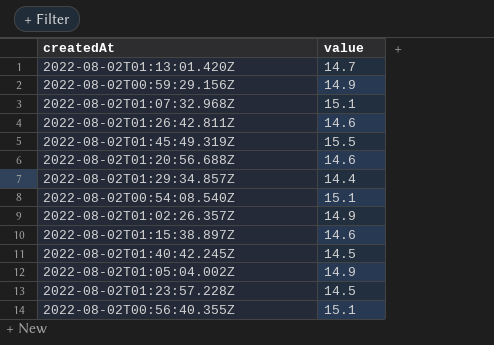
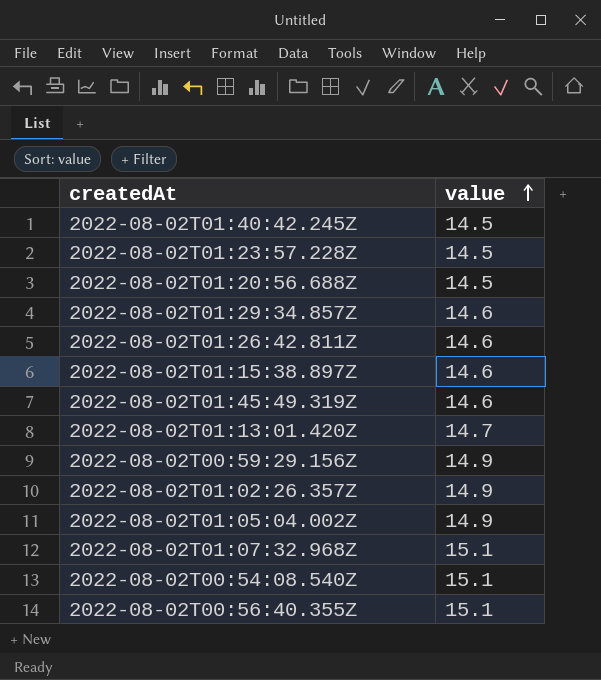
row order: none -> value ascending
2022-08-02T01:20:56.688Z | value: 14.6 -> 14.5
2022-08-02T01:29:34.857Z | value: 14.4 -> 14.6
2022-08-02T01:45:49.319Z | value: 15.5 -> 14.6

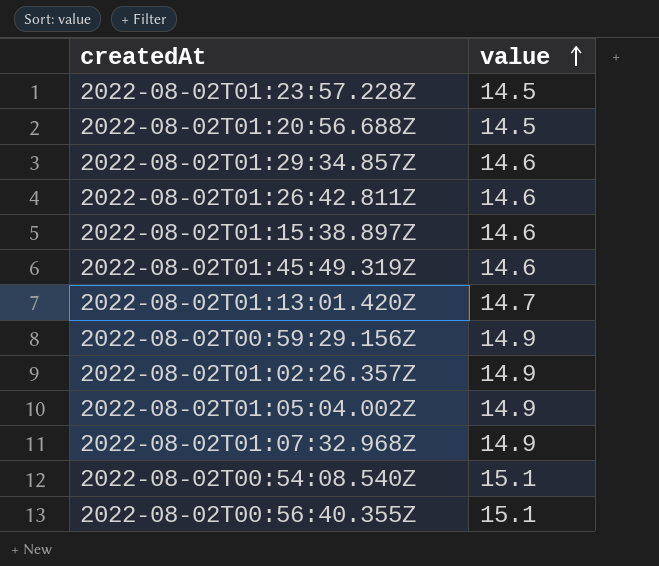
row 2022-08-02T01:40:42.245Z: 14.5 -> none
2022-08-02T01:07:32.968Z | value: 15.1 -> 14.9

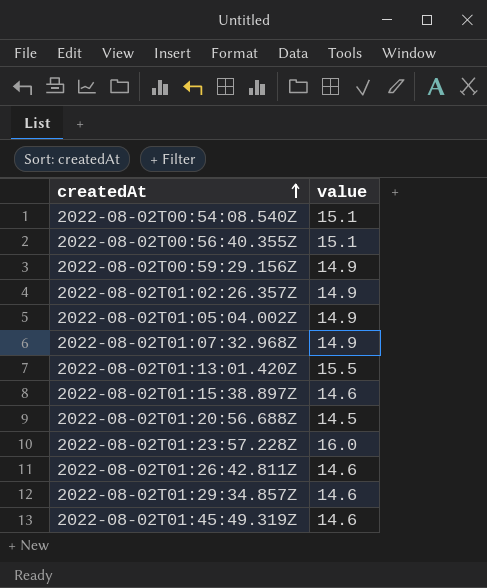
row order: value ascending -> createdAt ascending
2022-08-02T01:13:01.420Z | value: 14.7 -> 15.5
2022-08-02T01:23:57.228Z | value: 14.5 -> 16.0

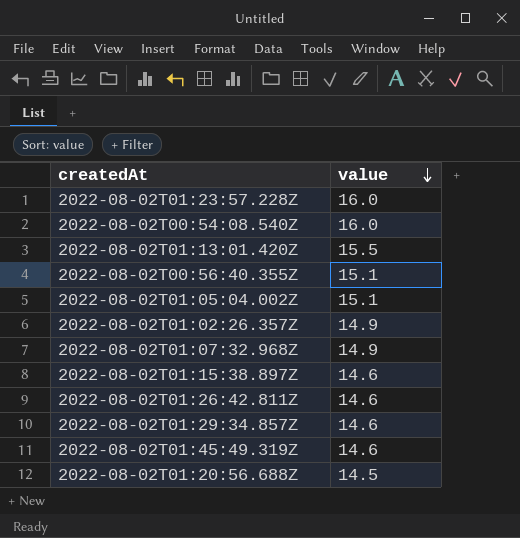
row order: createdAt ascending -> value descending
row 2022-08-02T00:59:29.156Z: 14.9 -> none
2022-08-02T00:54:08.540Z | value: 15.1 -> 16.0
2022-08-02T01:05:04.002Z | value: 14.9 -> 15.1

